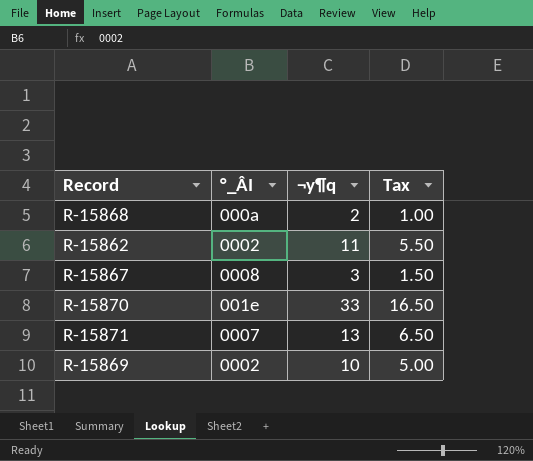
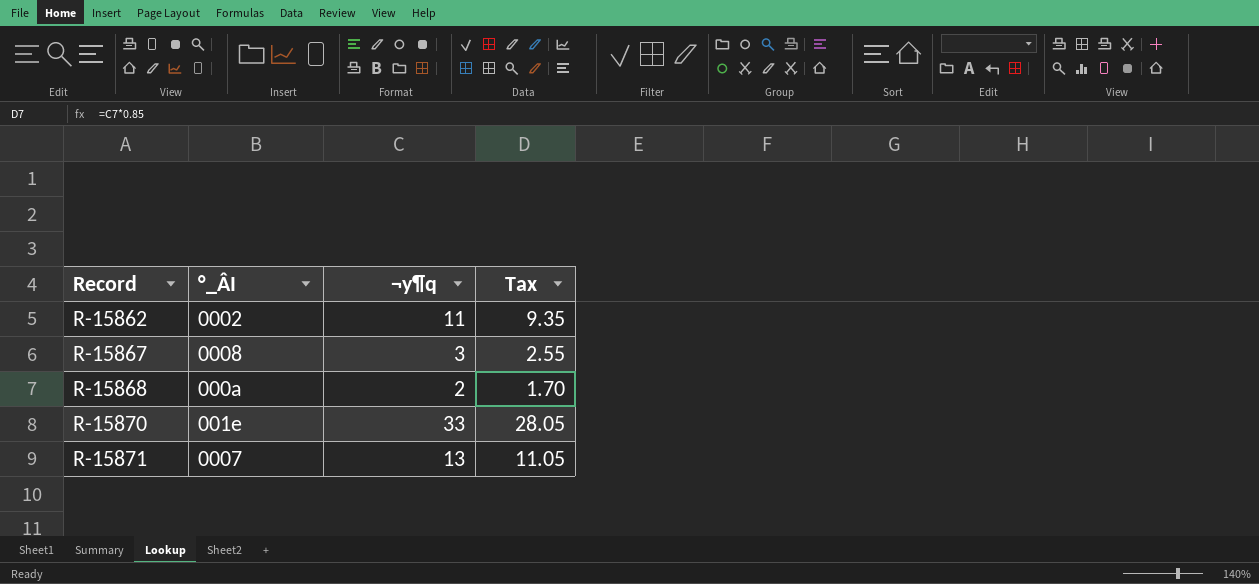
row order: none -> Record ascending
column Tax | formula: [¬y¶q] * 0.5 -> [¬y¶q] * 0.85
row R-15869: 0002 | 10 | 5.00 -> none

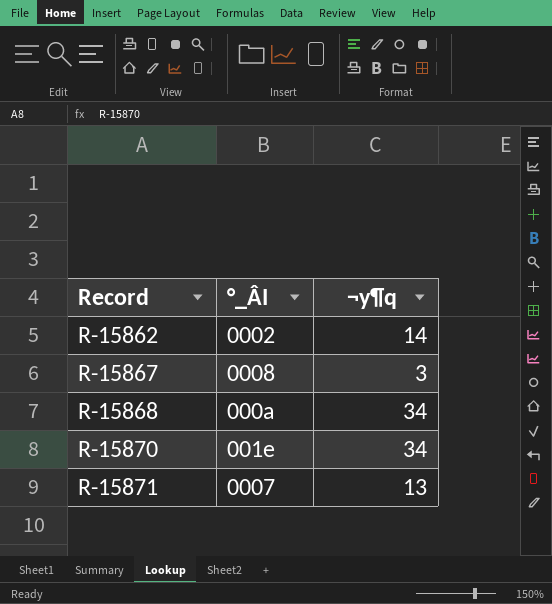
column Tax | formula: [¬y¶q] * 0.85 -> none
R-15862 | ¬y¶q: 11 -> 14
R-15868 | ¬y¶q: 2 -> 34
R-15870 | ¬y¶q: 33 -> 34

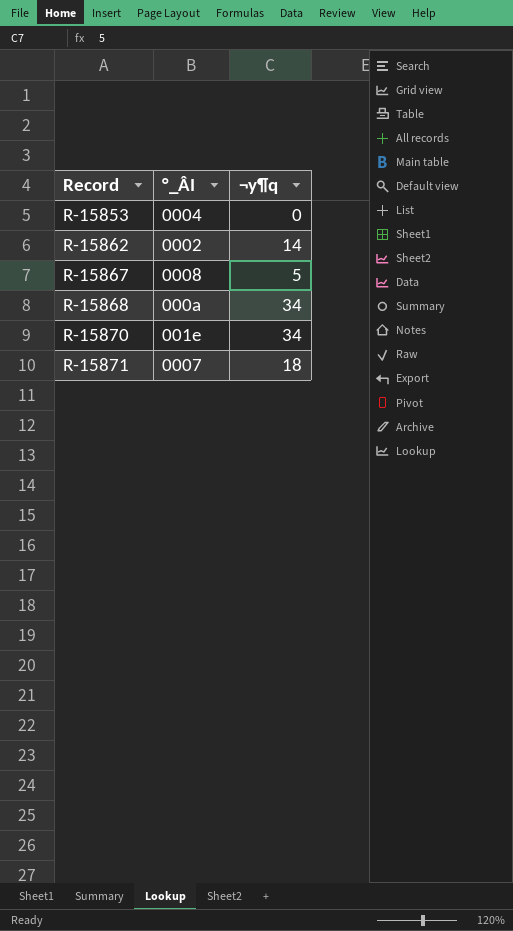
row R-15853: none -> 0004 | 0
R-15867 | ¬y¶q: 3 -> 5
R-15871 | ¬y¶q: 13 -> 18

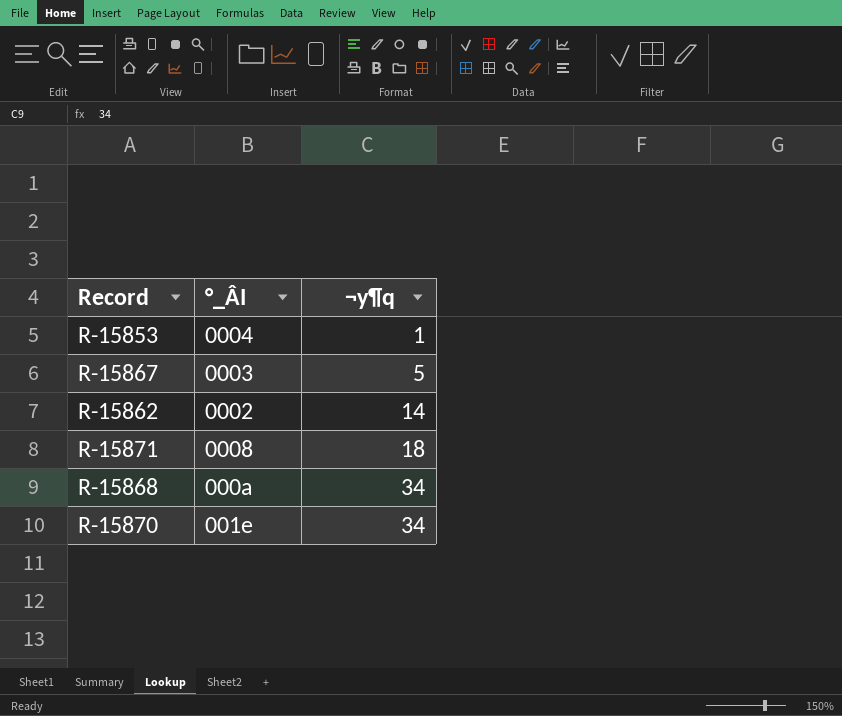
row order: Record ascending -> ¬y¶q ascending
R-15853 | ¬y¶q: 0 -> 1
R-15867 | °_ÂI: 0008 -> 0003
R-15871 | °_ÂI: 0007 -> 0008

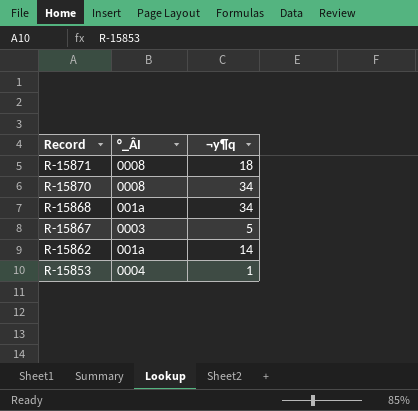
row order: ¬y¶q ascending -> Record descending
R-15870 | °_ÂI: 001e -> 0008
R-15868 | °_ÂI: 000a -> 001a
R-15862 | °_ÂI: 0002 -> 001a

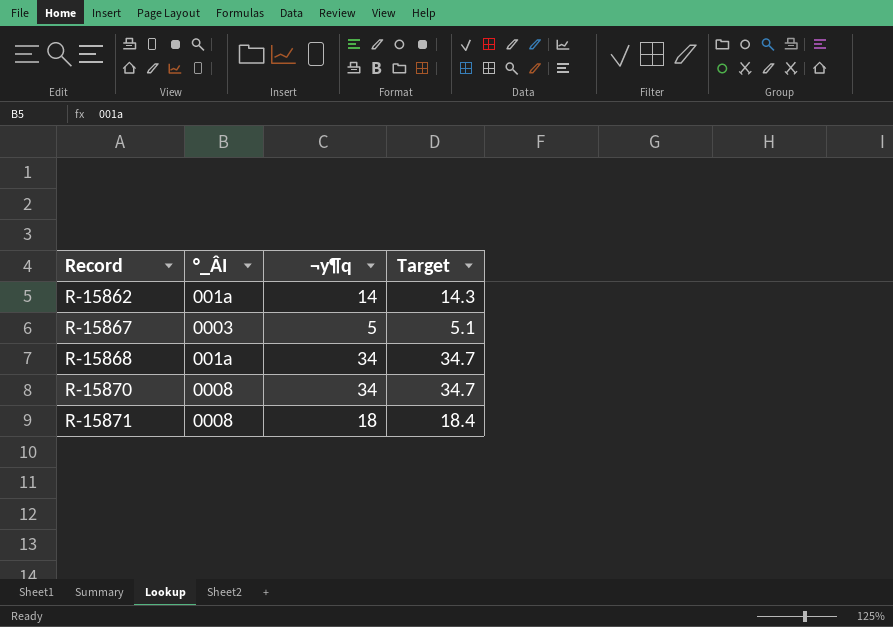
row order: Record descending -> Record ascending
column Target | formula: none -> [¬y¶q] * 1.02
row R-15853: 0004 | 1 -> none

